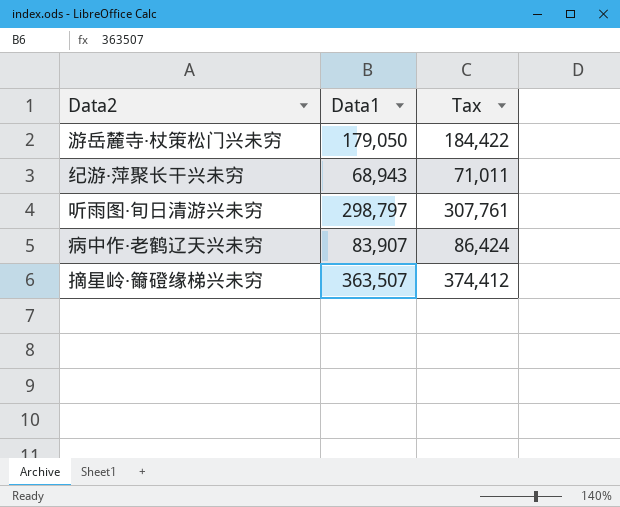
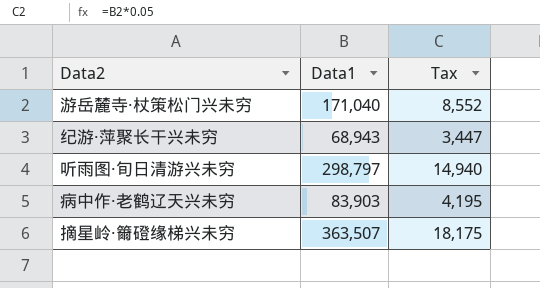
column Tax | formula: [Data1] * 1.03 -> [Data1] * 0.05
游岳麓寺·杖策松门兴未穷 | Data1: 179,050 -> 171,040
病中作·老鹤辽天兴未穷 | Data1: 83,907 -> 83,903

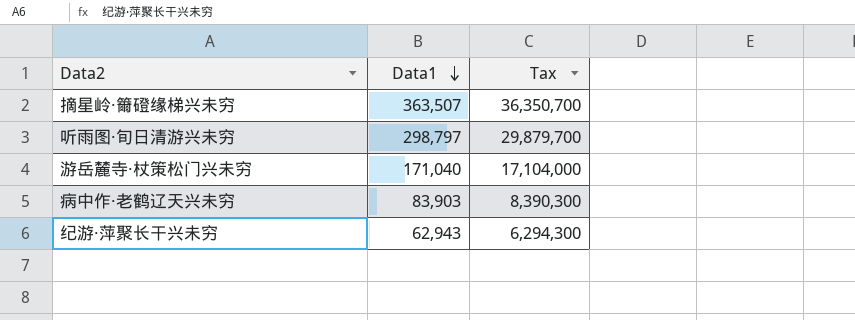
row order: none -> Data1 descending
column Tax | formula: [Data1] * 0.05 -> [Data1] * 100
纪游·萍聚长干兴未穷 | Data1: 68,943 -> 62,943

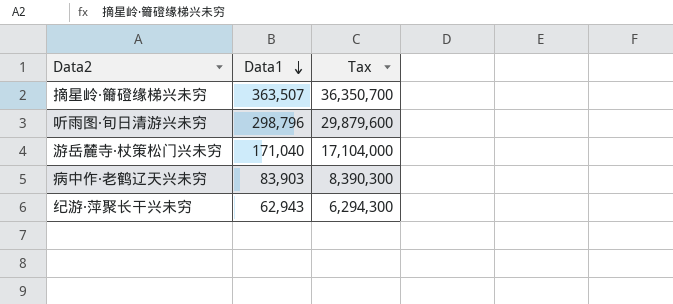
听雨图·旬日清游兴未穷 | Data1: 298,797 -> 298,796
听雨图·旬日清游兴未穷 | Tax: 29,879,700 -> 29,879,600

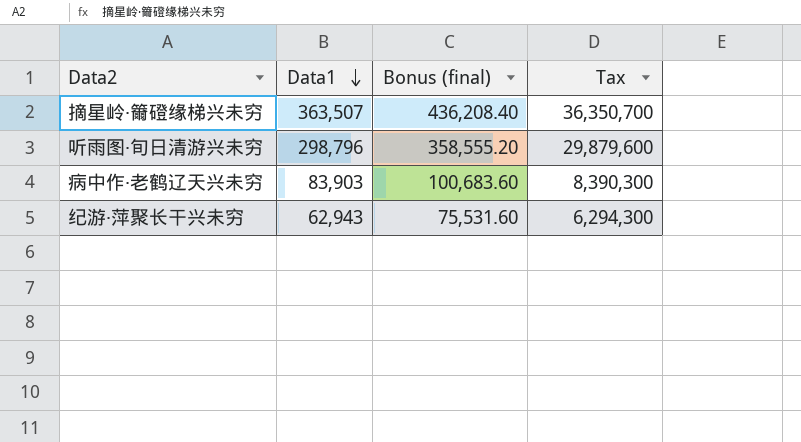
column Bonus (final) | formula: none -> [Data1] * 1.2
row 游岳麓寺·杖策松门兴未穷: 171,040 | 17,104,000 -> none

